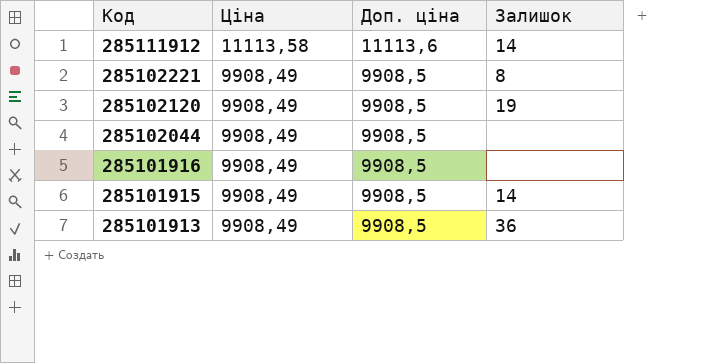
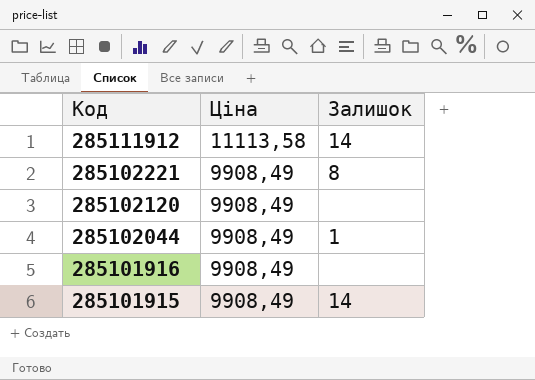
column Доп. ціна | position: 3 -> none
row 285101913: 9908,49 | 9908,5 | 36 -> none
285102120 | Залишок: 19 -> none
285102044 | Залишок: none -> 1

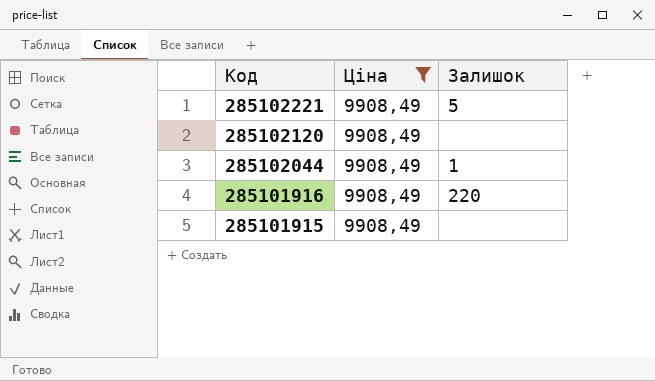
filter: none -> Ціна = 9908,49
285102221 | Залишок: 8 -> 5
285101916 | Залишок: none -> 220
285101915 | Залишок: 14 -> none

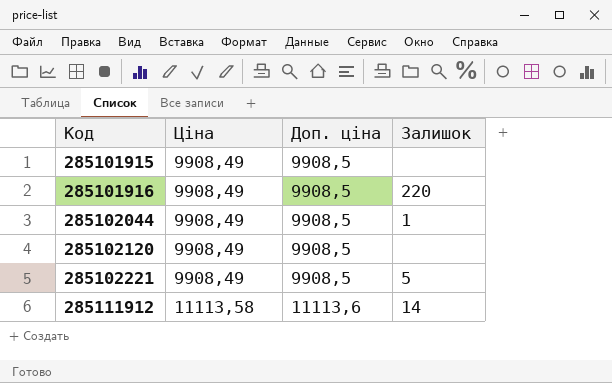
filter: Ціна = 9908,49 -> none
row order: Код descending -> Код ascending
column Доп. ціна | position: none -> 3

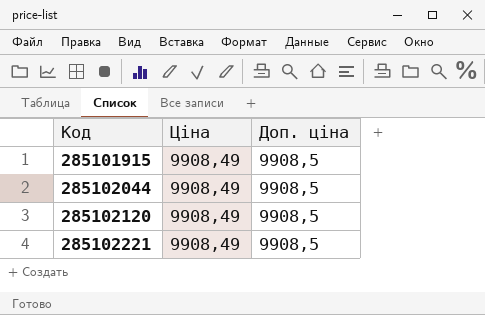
column Залишок | position: 4 -> none
row 285101916: 9908,49 | 9908,5 | 220 -> none
row 285111912: 11113,58 | 11113,6 | 14 -> none

